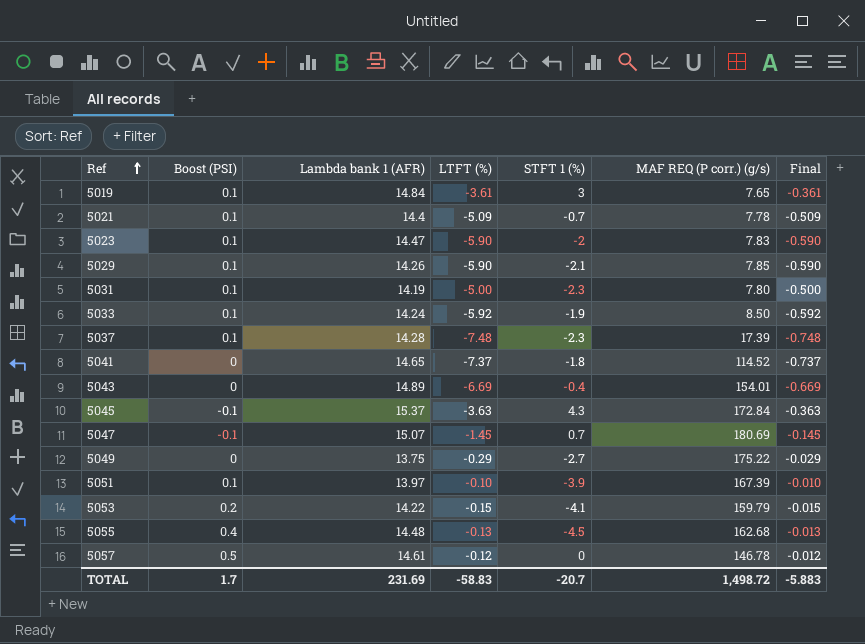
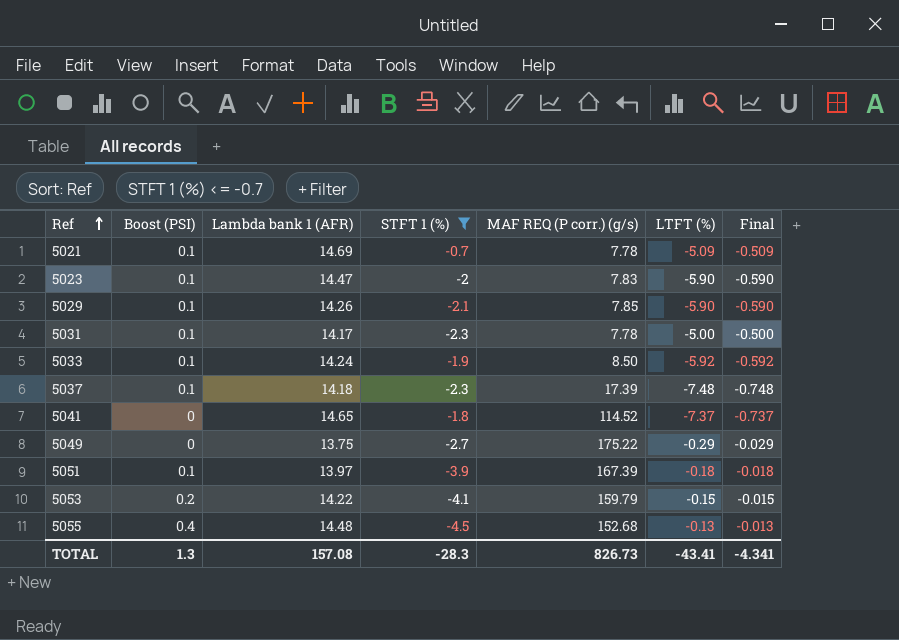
filter: none -> STFT 1 (%) <= -0.7
column LTFT (%) | position: 4 -> 6
5021 | Lambda bank 1 (AFR): 14.4 -> 14.69
5031 | Lambda bank 1 (AFR): 14.19 -> 14.17
5031 | MAF REQ (P corr.) (g/s): 7.80 -> 7.78
5037 | Lambda bank 1 (AFR): 14.28 -> 14.18
5051 | LTFT (%): -0.10 -> -0.18
5051 | Final: -0.010 -> -0.018
5055 | MAF REQ (P corr.) (g/s): 162.68 -> 152.68
TOTAL | Boost (PSI): 1.7 -> 1.3
TOTAL | Lambda bank 1 (AFR): 231.69 -> 157.08
TOTAL | STFT 1 (%): -20.7 -> -28.3
TOTAL | MAF REQ (P corr.) (g/s): 1,498.72 -> 826.73
TOTAL | LTFT (%): -58.83 -> -43.41
TOTAL | Final: -5.883 -> -4.341

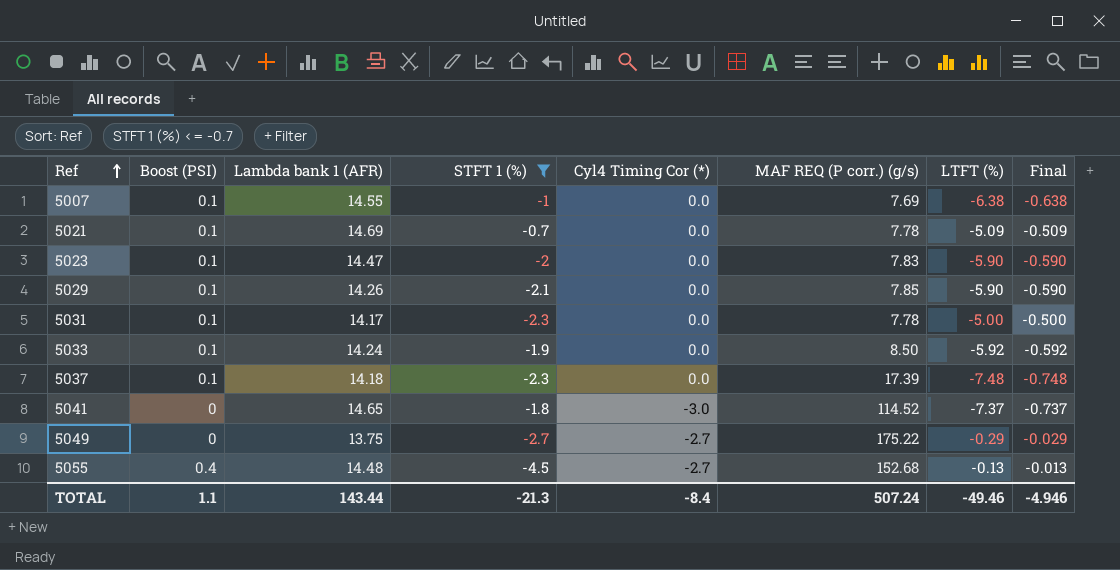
column Cyl4 Timing Cor (*) | position: none -> 5
row 5051: 0.1 | 13.97 | -3.9 | 167.39 | -0.18 | -0.018 -> none
row 5053: 0.2 | 14.22 | -4.1 | 159.79 | -0.15 | -0.015 -> none
row 5007: none -> 0.1 | 14.55 | -1 | 0.0 | 7.69 | -6.38 | -0.638
TOTAL | Boost (PSI): 1.3 -> 1.1
TOTAL | Lambda bank 1 (AFR): 157.08 -> 143.44
TOTAL | STFT 1 (%): -28.3 -> -21.3
TOTAL | MAF REQ (P corr.) (g/s): 826.73 -> 507.24
TOTAL | LTFT (%): -43.41 -> -49.46
TOTAL | Final: -4.341 -> -4.946

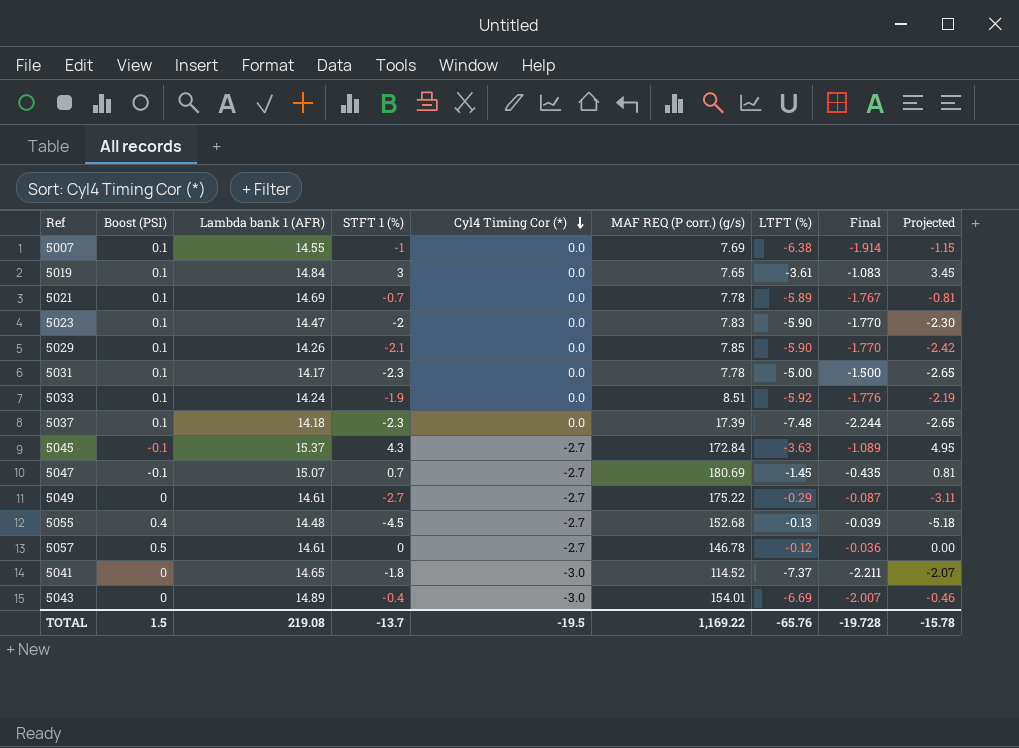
filter: STFT 1 (%) <= -0.7 -> none
row order: Ref ascending -> Cyl4 Timing Cor (*) descending
column Final | formula: [LTFT (%)] * 0.1 -> [LTFT (%)] * 0.3
column Projected | formula: none -> [STFT 1 (%)] * 1.15
5021 | LTFT (%): -5.09 -> -5.89
5033 | MAF REQ (P corr.) (g/s): 8.50 -> 8.51
5049 | Lambda bank 1 (AFR): 13.75 -> 14.61
TOTAL | Boost (PSI): 1.1 -> 1.5
TOTAL | Lambda bank 1 (AFR): 143.44 -> 219.08
TOTAL | STFT 1 (%): -21.3 -> -13.7
TOTAL | Cyl4 Timing Cor (*): -8.4 -> -19.5
TOTAL | MAF REQ (P corr.) (g/s): 507.24 -> 1,169.22
TOTAL | LTFT (%): -49.46 -> -65.76
TOTAL | Final: -4.946 -> -19.728

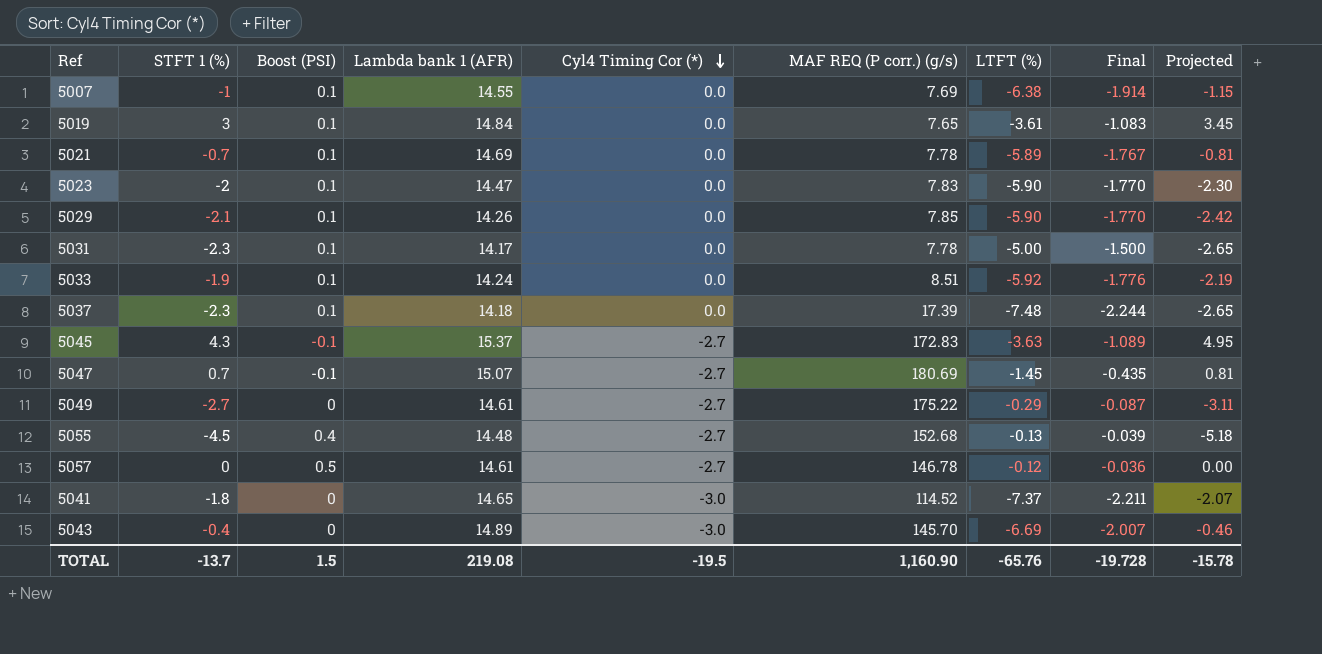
column STFT 1 (%) | position: 4 -> 2
5045 | MAF REQ (P corr.) (g/s): 172.84 -> 172.83
5043 | MAF REQ (P corr.) (g/s): 154.01 -> 145.70
TOTAL | MAF REQ (P corr.) (g/s): 1,169.22 -> 1,160.90

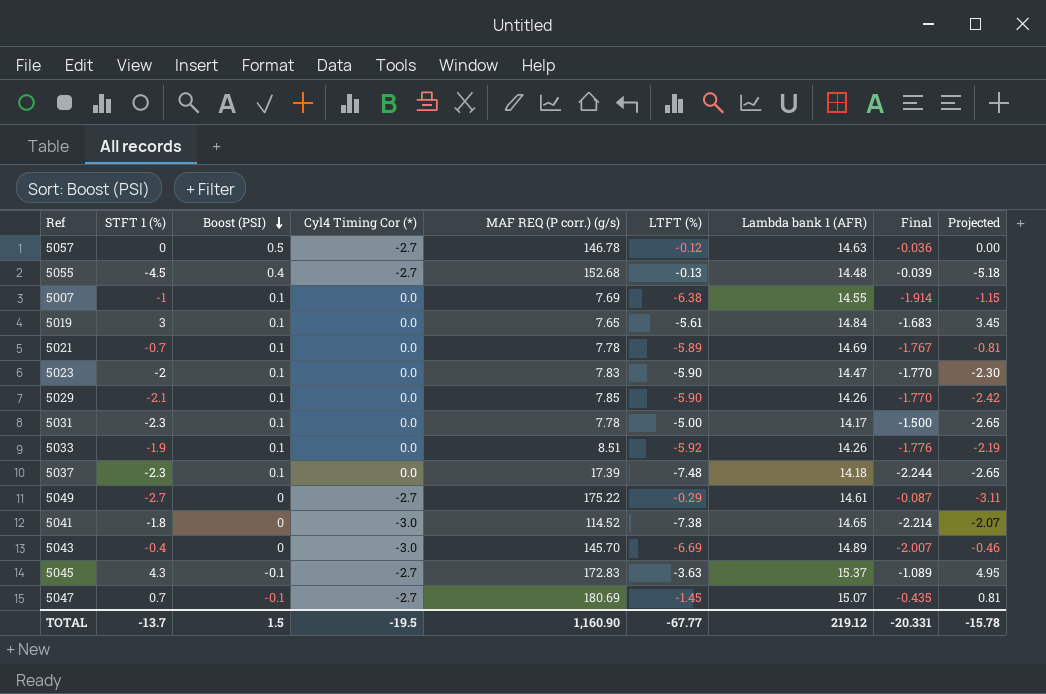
row order: Cyl4 Timing Cor (*) descending -> Boost (PSI) descending
column Lambda bank 1 (AFR) | position: 4 -> 7
5057 | Lambda bank 1 (AFR): 14.61 -> 14.63
5019 | LTFT (%): -3.61 -> -5.61
5019 | Final: -1.083 -> -1.683
5033 | Lambda bank 1 (AFR): 14.24 -> 14.26
5041 | LTFT (%): -7.37 -> -7.38
5041 | Final: -2.211 -> -2.214
TOTAL | LTFT (%): -65.76 -> -67.77
TOTAL | Lambda bank 1 (AFR): 219.08 -> 219.12
TOTAL | Final: -19.728 -> -20.331

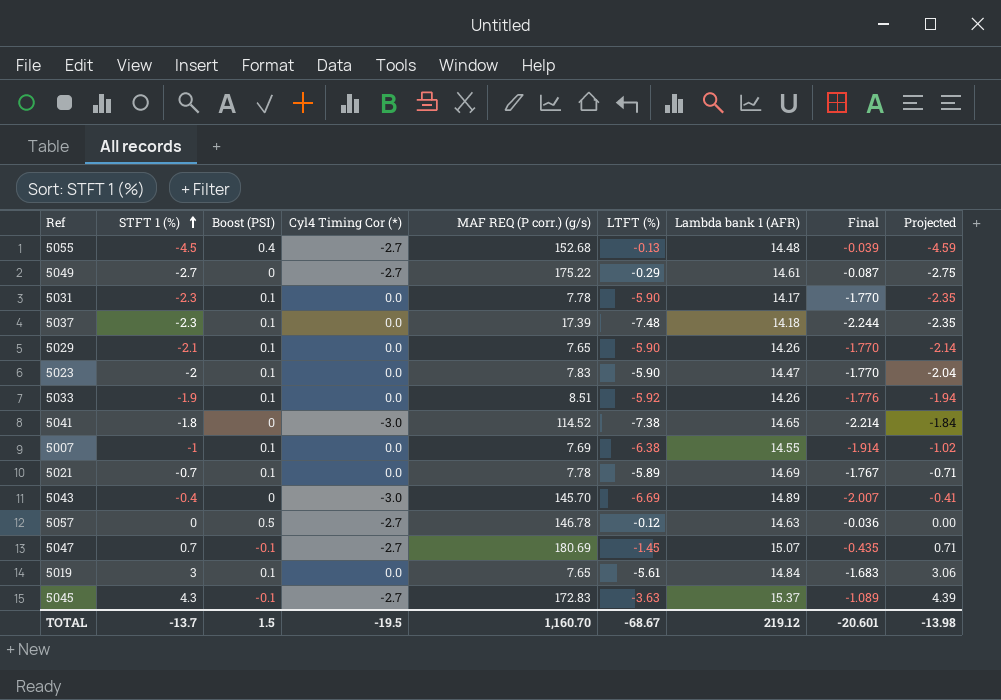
row order: Boost (PSI) descending -> STFT 1 (%) ascending
column Projected | formula: [STFT 1 (%)] * 1.15 -> [STFT 1 (%)] * 1.02
5031 | LTFT (%): -5.00 -> -5.90
5031 | Final: -1.500 -> -1.770
5029 | MAF REQ (P corr.) (g/s): 7.85 -> 7.65
TOTAL | MAF REQ (P corr.) (g/s): 1,160.90 -> 1,160.70
TOTAL | LTFT (%): -67.77 -> -68.67
TOTAL | Final: -20.331 -> -20.601
TOTAL | Projected: -15.78 -> -13.98

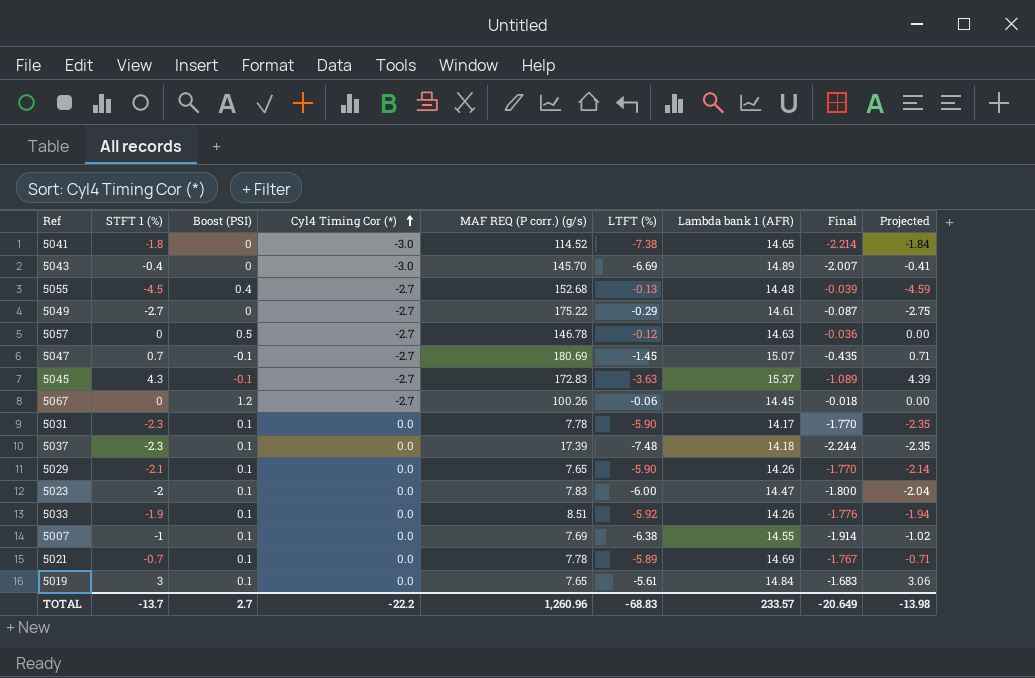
row order: STFT 1 (%) ascending -> Cyl4 Timing Cor (*) ascending
row 5067: none -> 0 | 1.2 | -2.7 | 100.26 | -0.06 | 14.45 | -0.018 | 0.00
5023 | LTFT (%): -5.90 -> -6.00
5023 | Final: -1.770 -> -1.800
TOTAL | Boost (PSI): 1.5 -> 2.7
TOTAL | Cyl4 Timing Cor (*): -19.5 -> -22.2
TOTAL | MAF REQ (P corr.) (g/s): 1,160.70 -> 1,260.96
TOTAL | LTFT (%): -68.67 -> -68.83
TOTAL | Lambda bank 1 (AFR): 219.12 -> 233.57
TOTAL | Final: -20.601 -> -20.649

